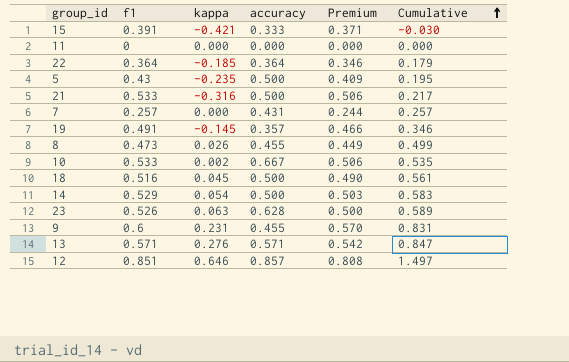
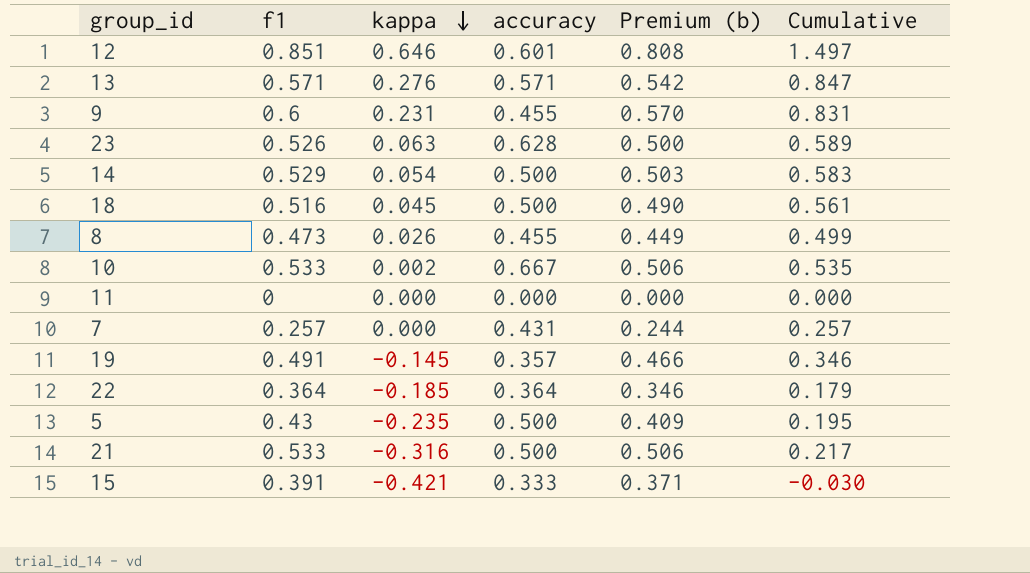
row order: Cumulative ascending -> kappa descending
column name: Premium -> Premium (b)
12 | accuracy: 0.857 -> 0.601

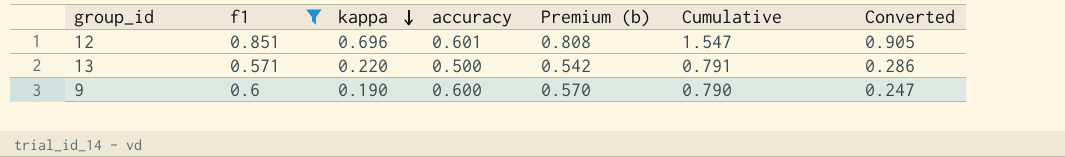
filter: none -> f1 >= 0.571
column Converted | formula: none -> [kappa] * 1.3
12 | kappa: 0.646 -> 0.696
12 | Cumulative: 1.497 -> 1.547
13 | kappa: 0.276 -> 0.220
13 | accuracy: 0.571 -> 0.500
13 | Cumulative: 0.847 -> 0.791
9 | kappa: 0.231 -> 0.190
9 | accuracy: 0.455 -> 0.600
9 | Cumulative: 0.831 -> 0.790

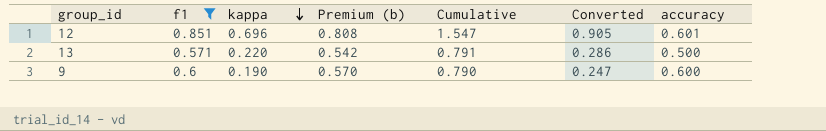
column accuracy | position: 4 -> 7

